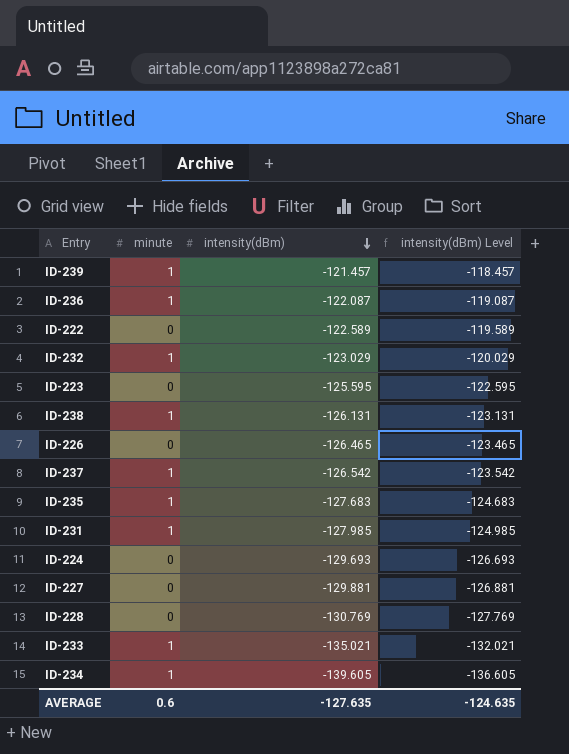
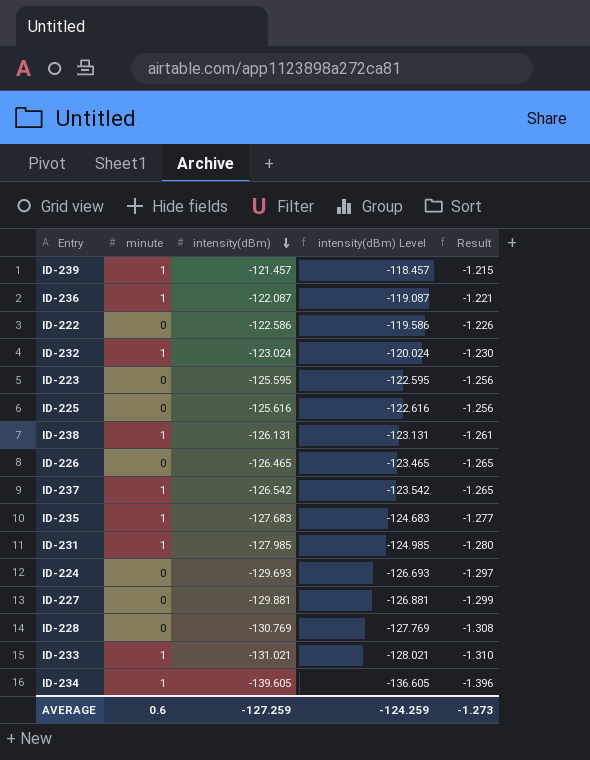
column Result | formula: none -> [intensity(dBm)] * 0.01
ID-222 | intensity(dBm): -122.589 -> -122.586
ID-222 | intensity(dBm) Level: -119.589 -> -119.586
ID-232 | intensity(dBm): -123.029 -> -123.024
ID-232 | intensity(dBm) Level: -120.029 -> -120.024
row ID-225: none -> 0 | -125.616 | -122.616 | -1.256
ID-233 | intensity(dBm): -135.021 -> -131.021
ID-233 | intensity(dBm) Level: -132.021 -> -128.021
AVERAGE | intensity(dBm): -127.635 -> -127.259
AVERAGE | intensity(dBm) Level: -124.635 -> -124.259

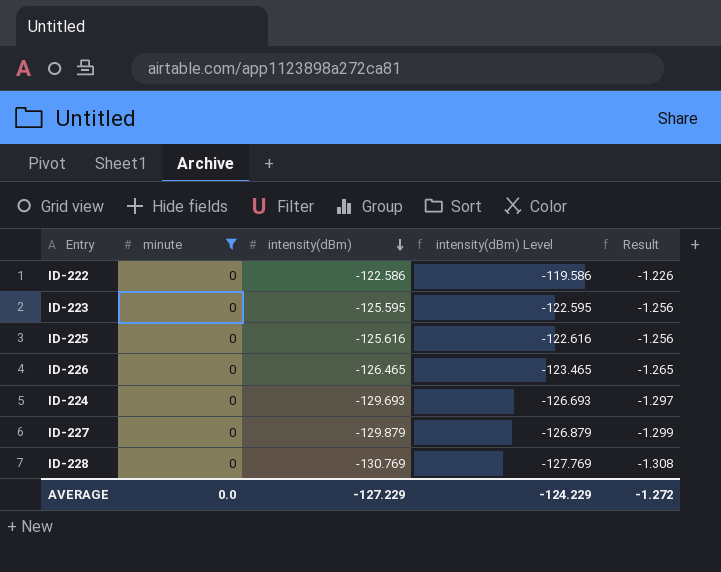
filter: none -> minute = 0
ID-227 | intensity(dBm): -129.881 -> -129.879
ID-227 | intensity(dBm) Level: -126.881 -> -126.879
AVERAGE | minute: 0.6 -> 0.0
AVERAGE | intensity(dBm): -127.259 -> -127.229
AVERAGE | intensity(dBm) Level: -124.259 -> -124.229
AVERAGE | Result: -1.273 -> -1.272

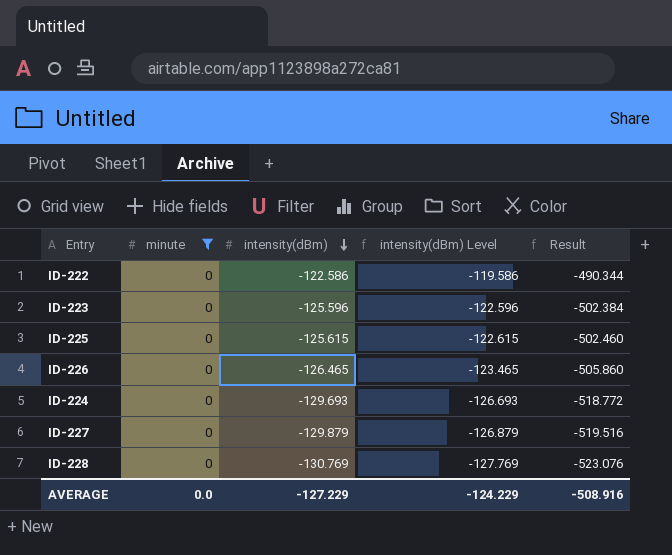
column Result | formula: [intensity(dBm)] * 0.01 -> [intensity(dBm)] * 4
ID-223 | intensity(dBm): -125.595 -> -125.596
ID-223 | intensity(dBm) Level: -122.595 -> -122.596
ID-225 | intensity(dBm): -125.616 -> -125.615
ID-225 | intensity(dBm) Level: -122.616 -> -122.615
AVERAGE | Result: -1.272 -> -508.916

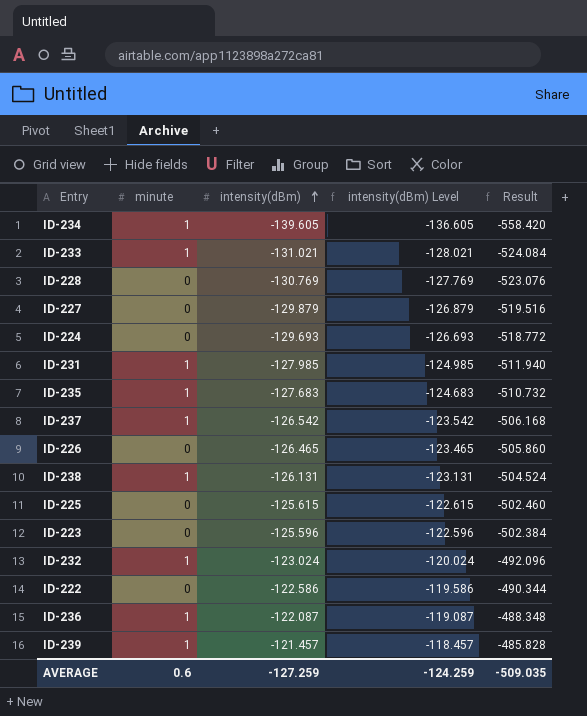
filter: minute = 0 -> none
row order: intensity(dBm) descending -> intensity(dBm) ascending
AVERAGE | minute: 0.0 -> 0.6
AVERAGE | intensity(dBm): -127.229 -> -127.259
AVERAGE | intensity(dBm) Level: -124.229 -> -124.259
AVERAGE | Result: -508.916 -> -509.035

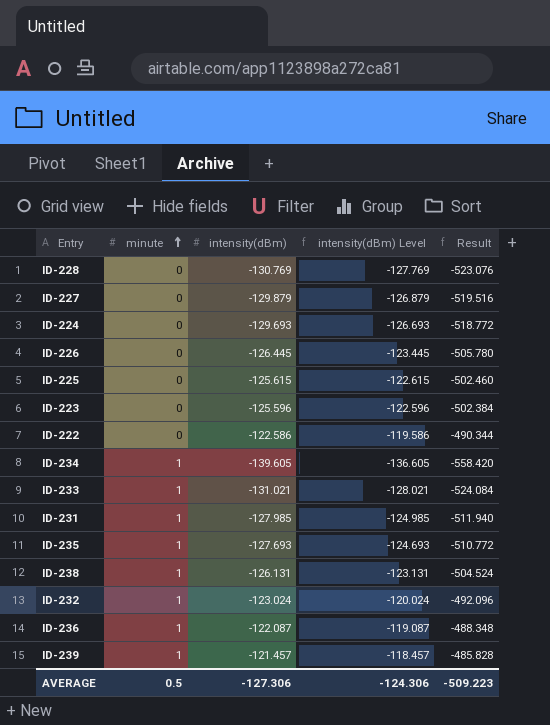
row order: intensity(dBm) ascending -> minute ascending
row ID-237: 1 | -126.542 | -123.542 | -506.168 -> none
ID-226 | intensity(dBm): -126.465 -> -126.445
ID-226 | intensity(dBm) Level: -123.465 -> -123.445
ID-226 | Result: -505.860 -> -505.780
ID-235 | intensity(dBm): -127.683 -> -127.693
ID-235 | intensity(dBm) Level: -124.683 -> -124.693
ID-235 | Result: -510.732 -> -510.772
AVERAGE | minute: 0.6 -> 0.5
AVERAGE | intensity(dBm): -127.259 -> -127.306
AVERAGE | intensity(dBm) Level: -124.259 -> -124.306
AVERAGE | Result: -509.035 -> -509.223

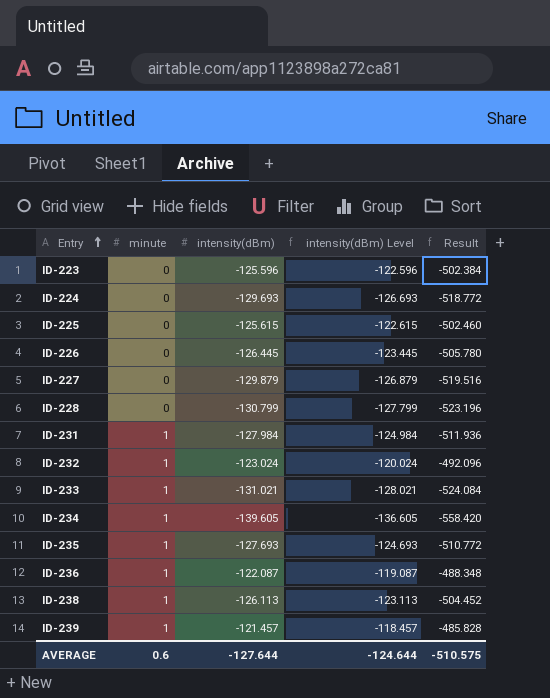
row order: minute ascending -> Entry ascending
row ID-222: 0 | -122.586 | -119.586 | -490.344 -> none
ID-228 | intensity(dBm): -130.769 -> -130.799
ID-228 | intensity(dBm) Level: -127.769 -> -127.799
ID-228 | Result: -523.076 -> -523.196
ID-231 | intensity(dBm): -127.985 -> -127.984
ID-231 | intensity(dBm) Level: -124.985 -> -124.984
ID-231 | Result: -511.940 -> -511.936
ID-238 | intensity(dBm): -126.131 -> -126.113
ID-238 | intensity(dBm) Level: -123.131 -> -123.113
ID-238 | Result: -504.524 -> -504.452
AVERAGE | minute: 0.5 -> 0.6
AVERAGE | intensity(dBm): -127.306 -> -127.644
AVERAGE | intensity(dBm) Level: -124.306 -> -124.644
AVERAGE | Result: -509.223 -> -510.575

